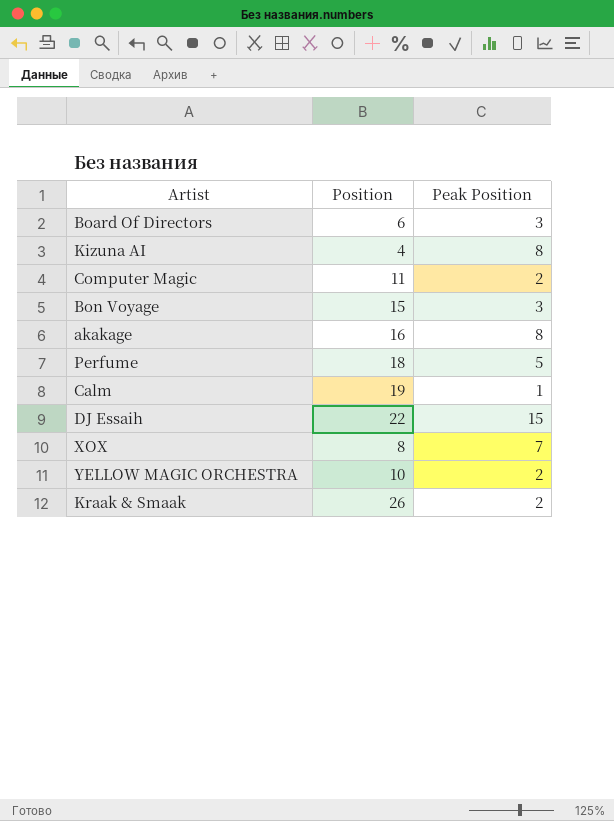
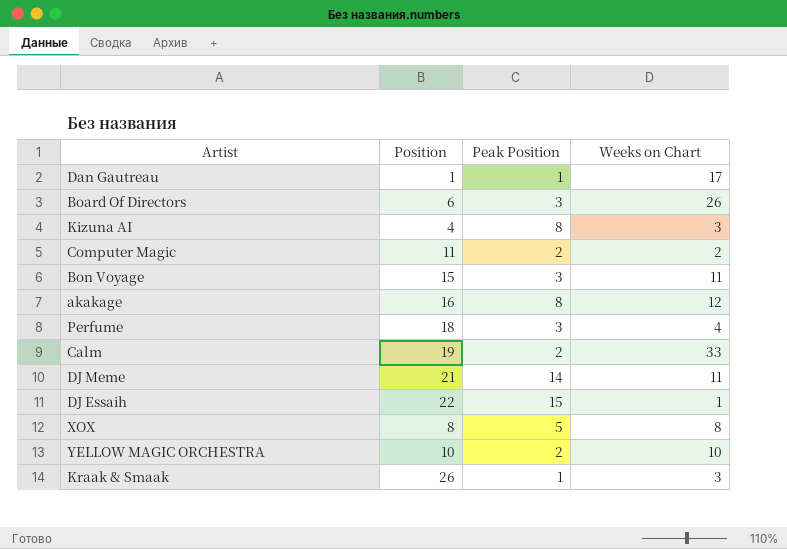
column Weeks on Chart | position: none -> 4
row Dan Gautreau: none -> 1 | 1 | 17
Perfume | Peak Position: 5 -> 3
Calm | Peak Position: 1 -> 2
row DJ Meme: none -> 21 | 14 | 11
XOX | Peak Position: 7 -> 5
Kraak & Smaak | Peak Position: 2 -> 1

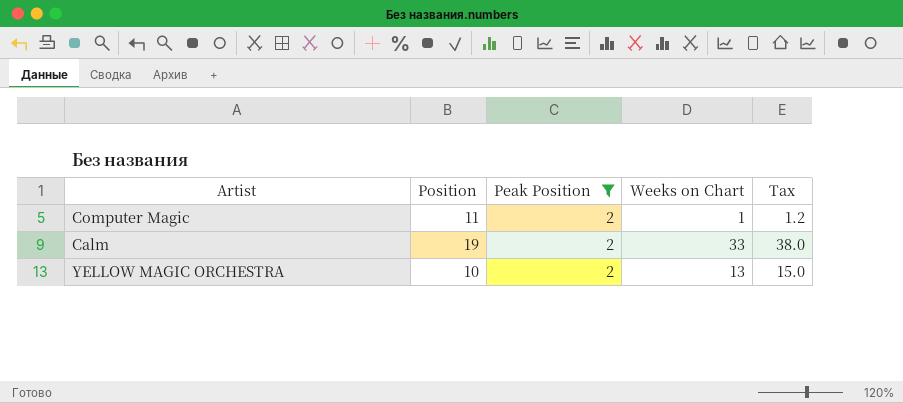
filter: none -> Peak Position = 2
column Tax | formula: none -> [Weeks on Chart] * 1.15
Computer Magic | Weeks on Chart: 2 -> 1
YELLOW MAGIC ORCHESTRA | Weeks on Chart: 10 -> 13

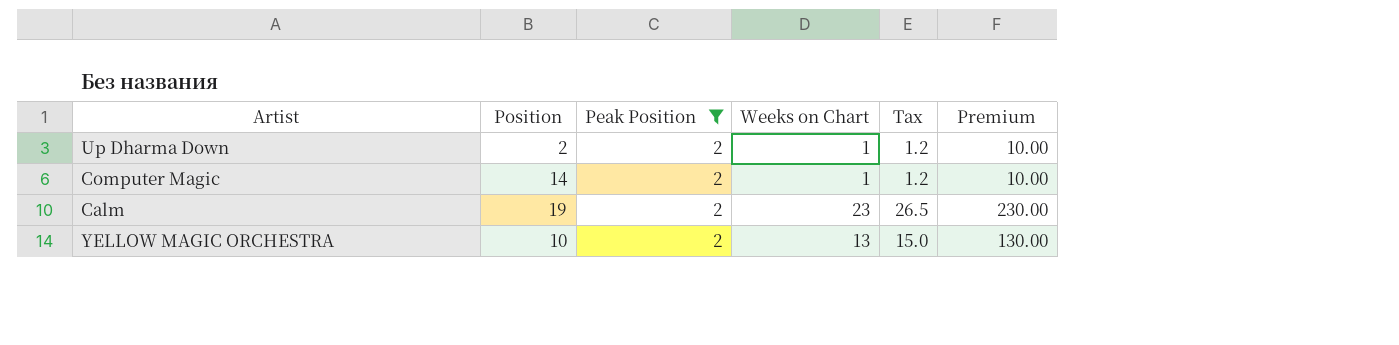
column Premium | formula: none -> [Weeks on Chart] * 10
row Up Dharma Down: none -> 2 | 2 | 1 | 1.2 | 10.00
Computer Magic | Position: 11 -> 14
Calm | Weeks on Chart: 33 -> 23
Calm | Tax: 38.0 -> 26.5

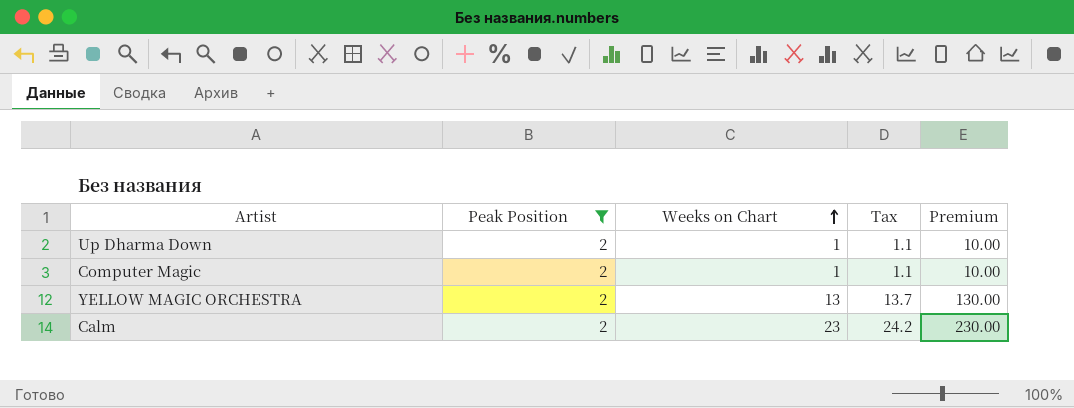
row order: none -> Weeks on Chart ascending
column Position | position: 2 -> none
column Tax | formula: [Weeks on Chart] * 1.15 -> [Weeks on Chart] * 1.05

